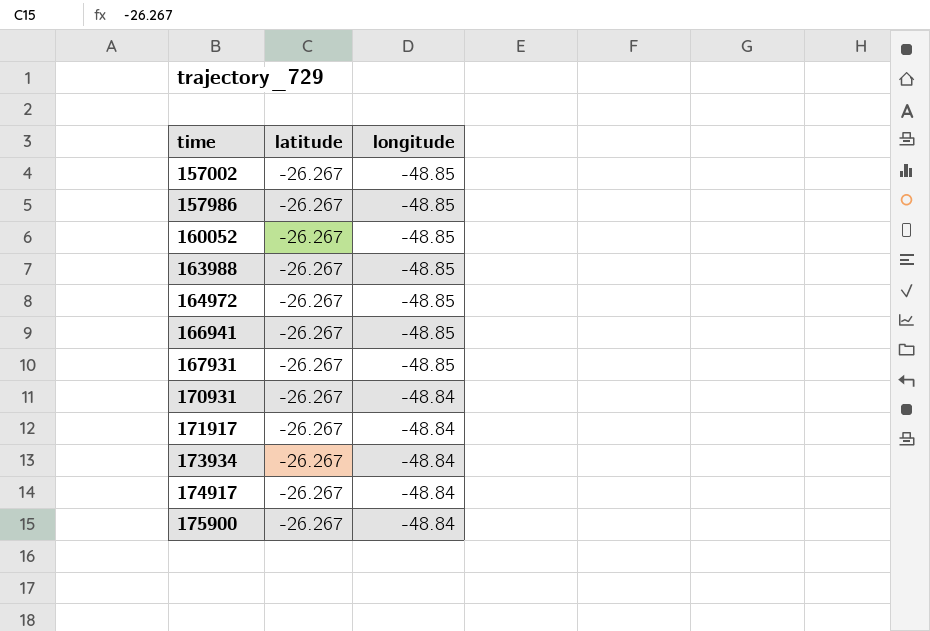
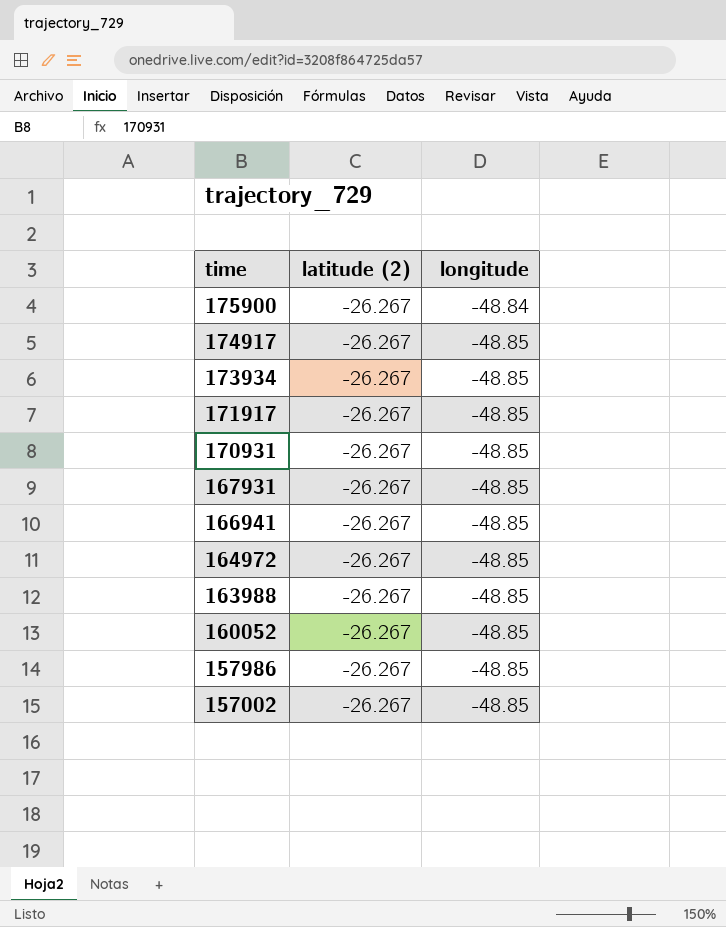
row order: time ascending -> time descending
column name: latitude -> latitude (2)
174917 | longitude: -48.84 -> -48.85
173934 | longitude: -48.84 -> -48.85
171917 | longitude: -48.84 -> -48.85
170931 | longitude: -48.84 -> -48.85

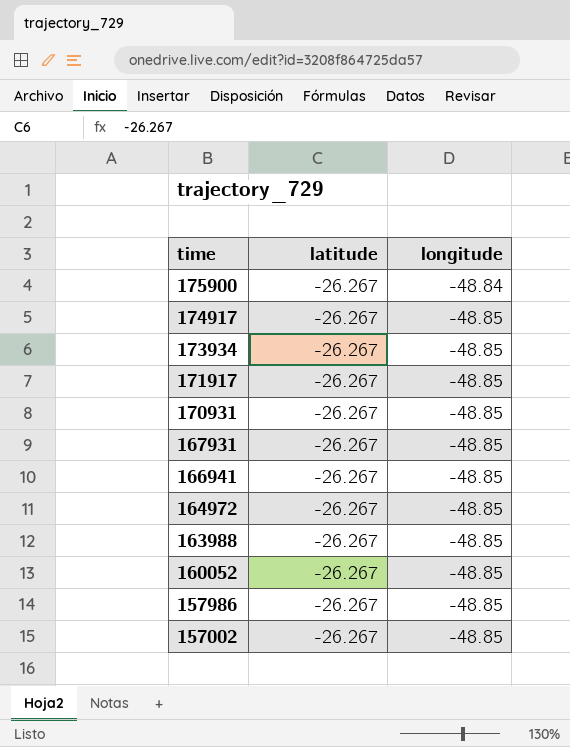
column name: latitude (2) -> latitude

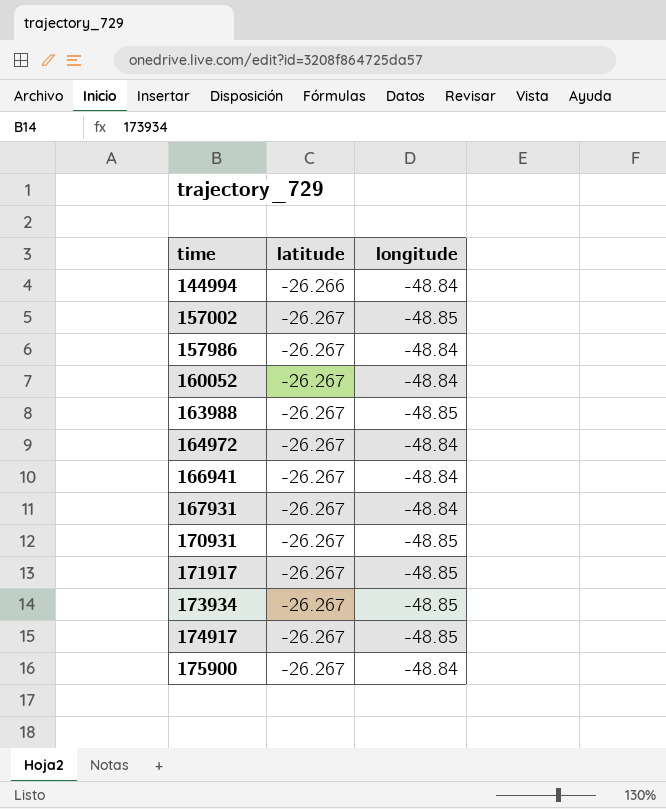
row order: time descending -> time ascending
row 144994: none -> -26.266 | -48.84
157986 | longitude: -48.85 -> -48.84
160052 | longitude: -48.85 -> -48.84
164972 | longitude: -48.85 -> -48.84
166941 | longitude: -48.85 -> -48.84
167931 | longitude: -48.85 -> -48.84

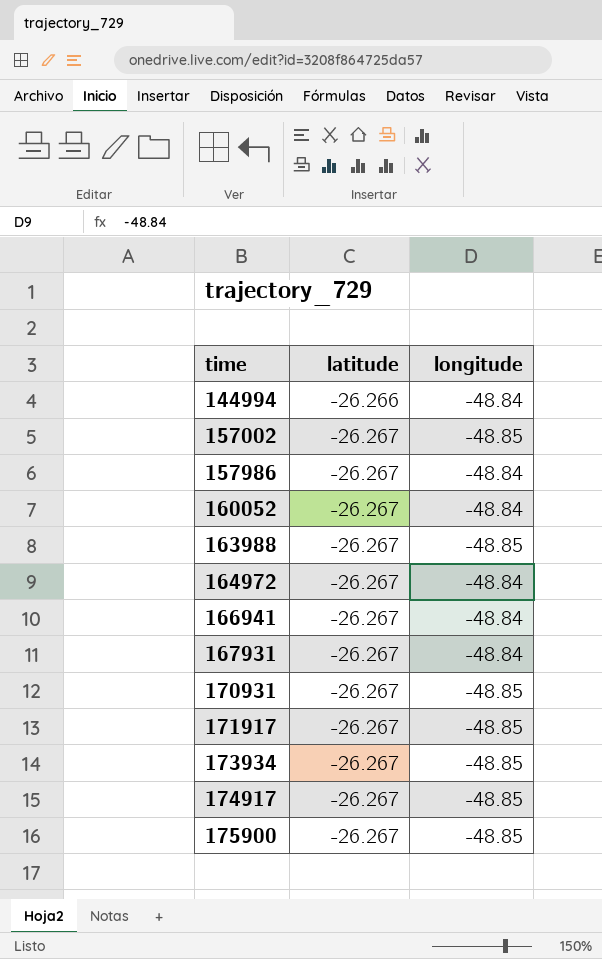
175900 | longitude: -48.84 -> -48.85

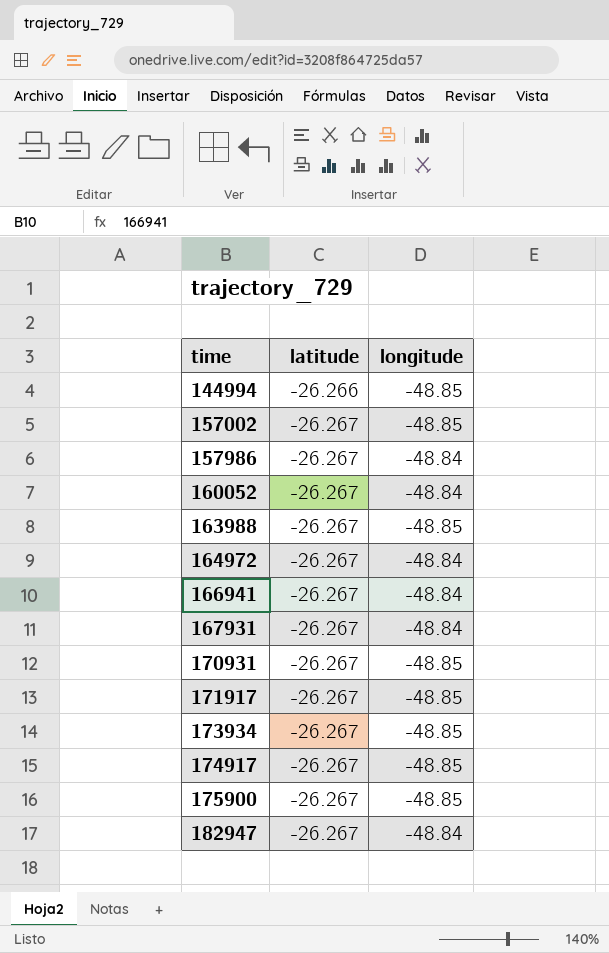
144994 | longitude: -48.84 -> -48.85
row 182947: none -> -26.267 | -48.84

